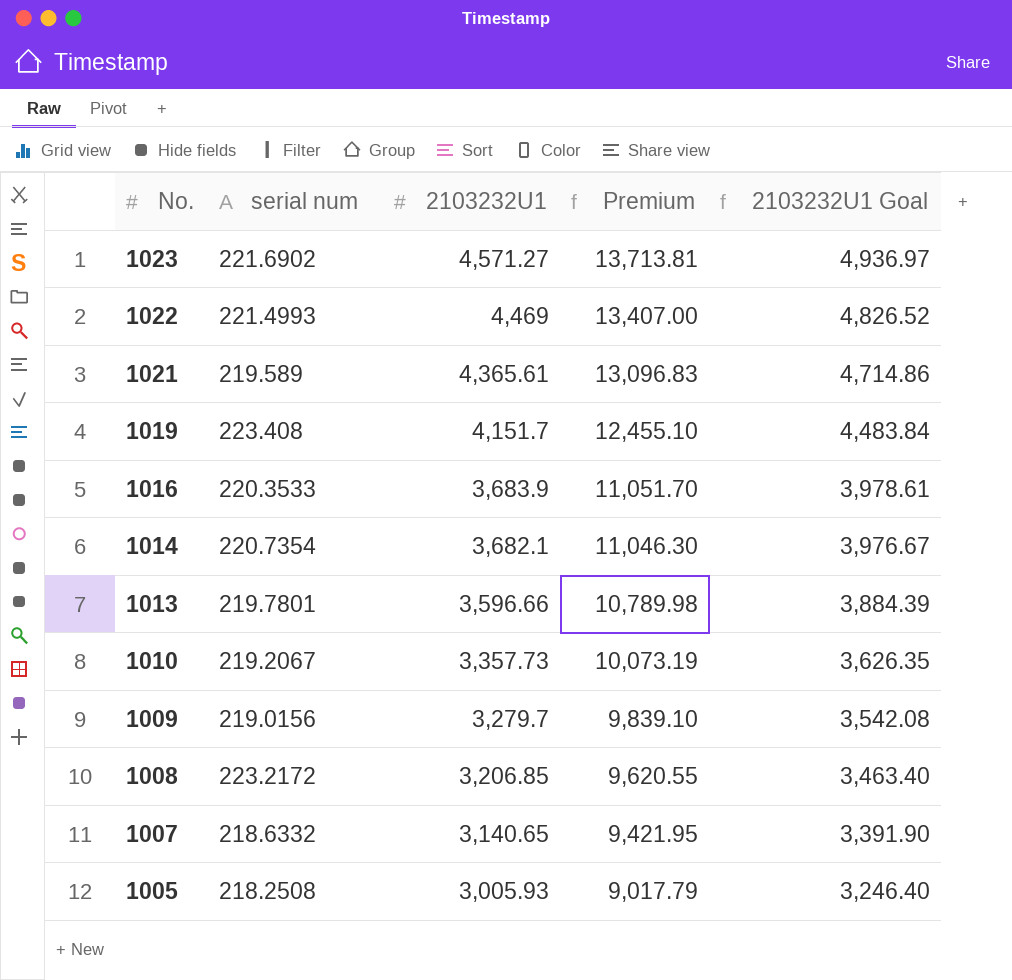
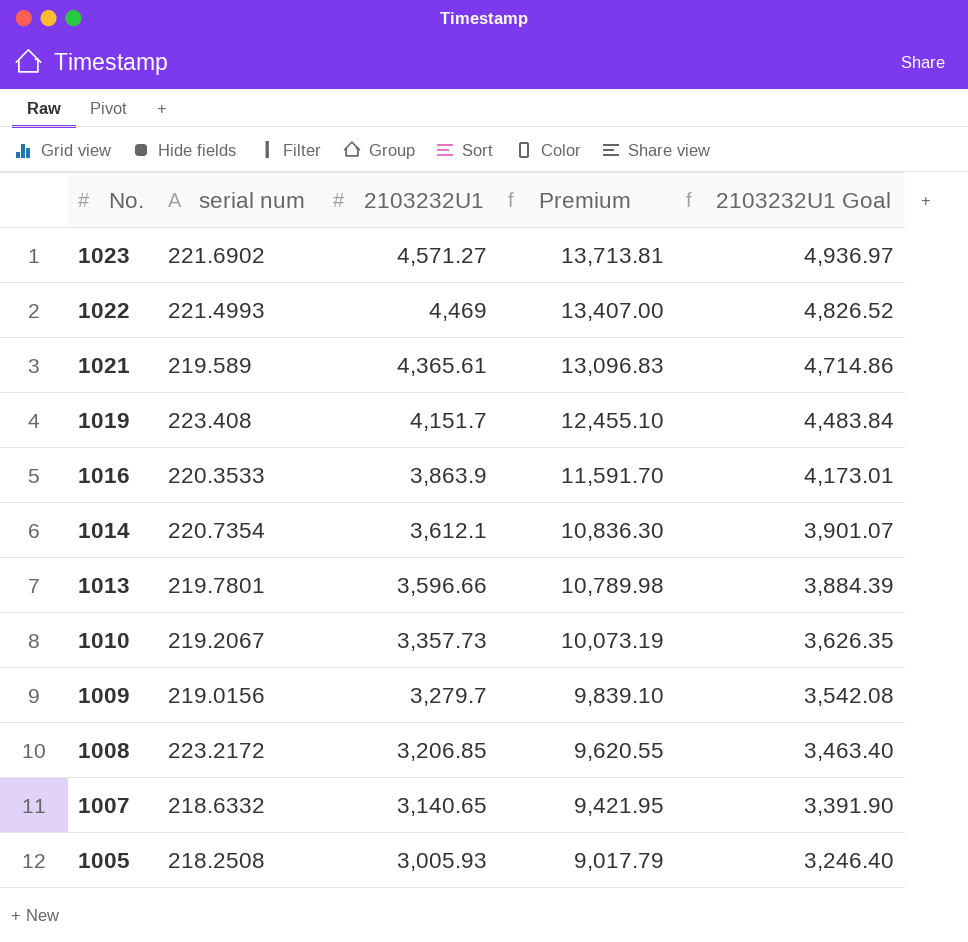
1016 | 2103232U1: 3,683.9 -> 3,863.9
1016 | Premium: 11,051.70 -> 11,591.70
1016 | 2103232U1 Goal: 3,978.61 -> 4,173.01
1014 | 2103232U1: 3,682.1 -> 3,612.1
1014 | Premium: 11,046.30 -> 10,836.30
1014 | 2103232U1 Goal: 3,976.67 -> 3,901.07

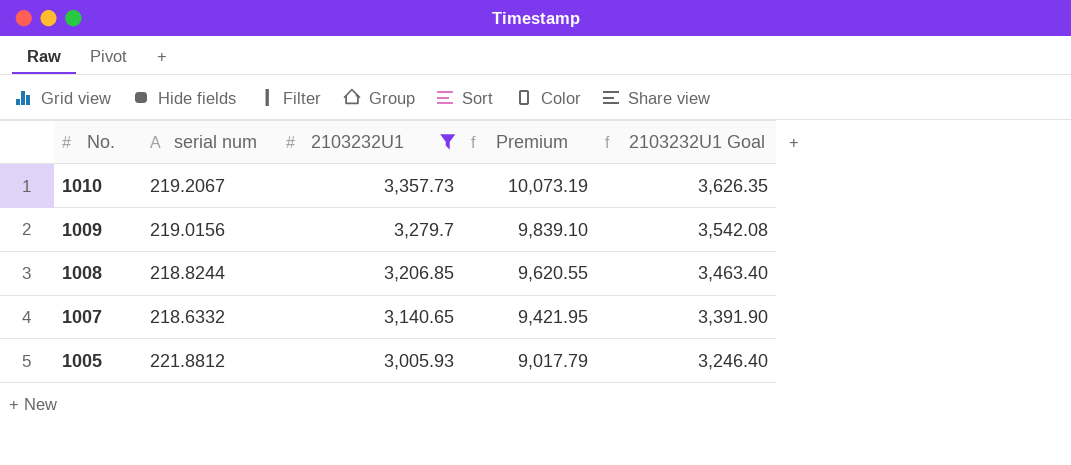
filter: none -> 2103232U1 <= 3,357.73
1008 | serial num: 223.2172 -> 218.8244
1005 | serial num: 218.2508 -> 221.8812

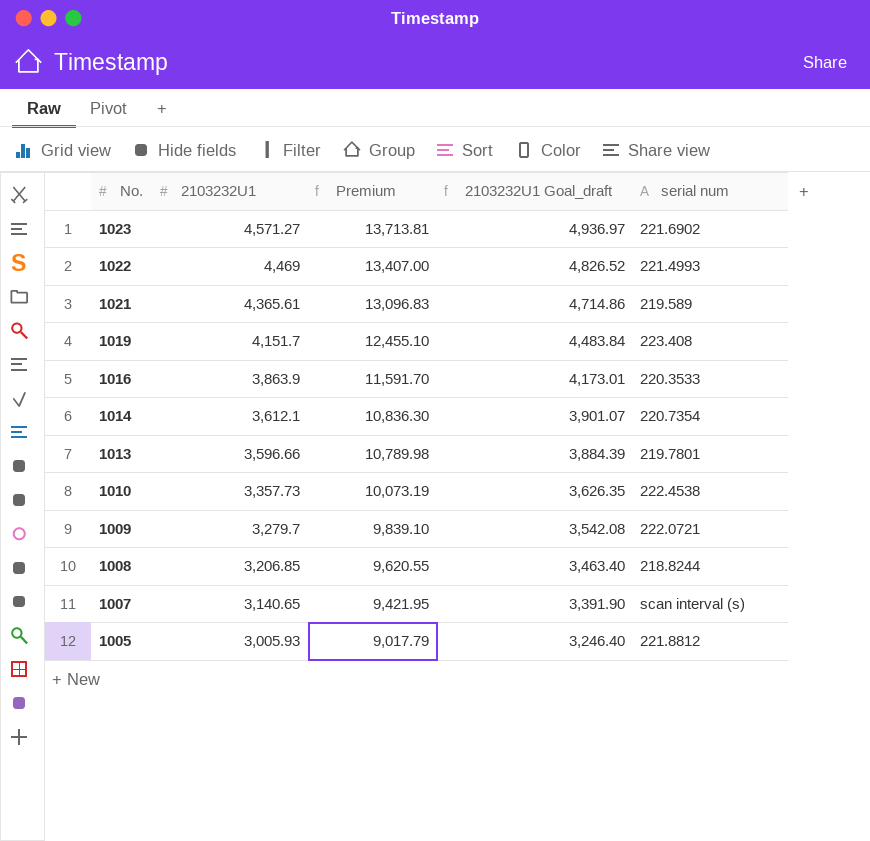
filter: 2103232U1 <= 3,357.73 -> none
column name: 2103232U1 Goal -> 2103232U1 Goal_draft
column serial num | position: 2 -> 5
1010 | serial num: 219.2067 -> 222.4538
1009 | serial num: 219.0156 -> 222.0721
1007 | serial num: 218.6332 -> scan interval (s)

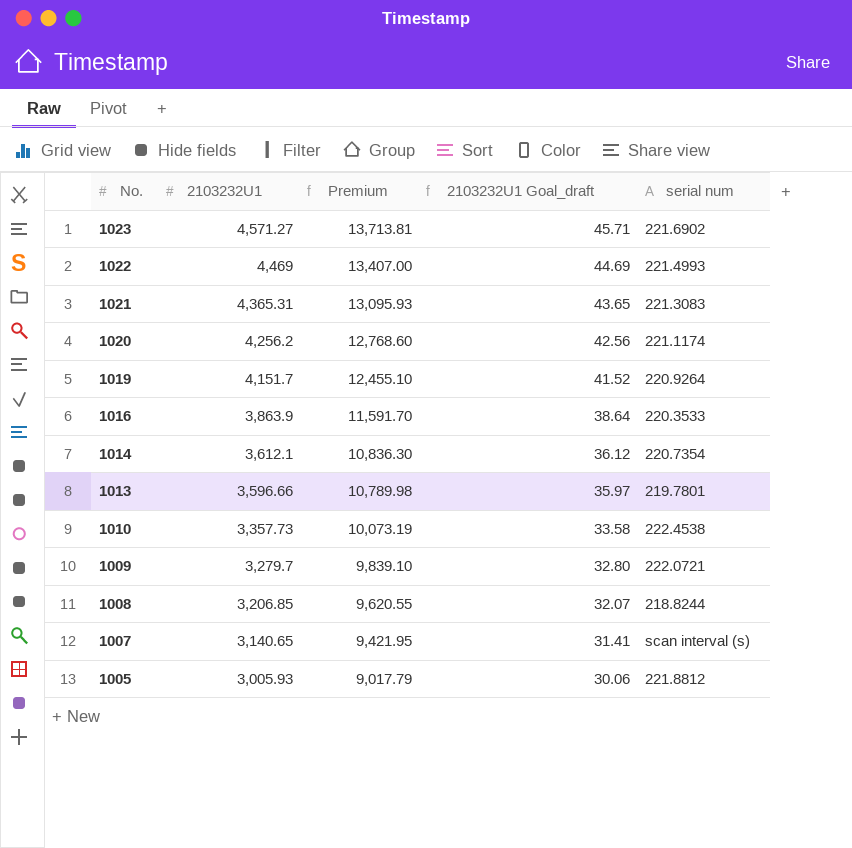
column 2103232U1 Goal_draft | formula: [2103232U1] * 1.08 -> [2103232U1] * 0.01
1021 | 2103232U1: 4,365.61 -> 4,365.31
1021 | Premium: 13,096.83 -> 13,095.93
1021 | serial num: 219.589 -> 221.3083
row 1020: none -> 4,256.2 | 12,768.60 | 42.56 | 221.1174
1019 | serial num: 223.408 -> 220.9264

